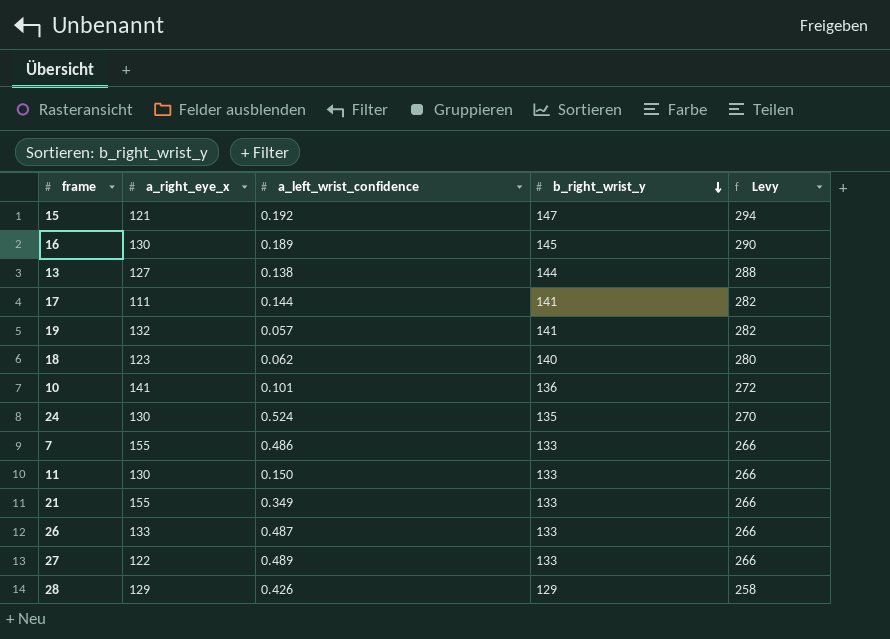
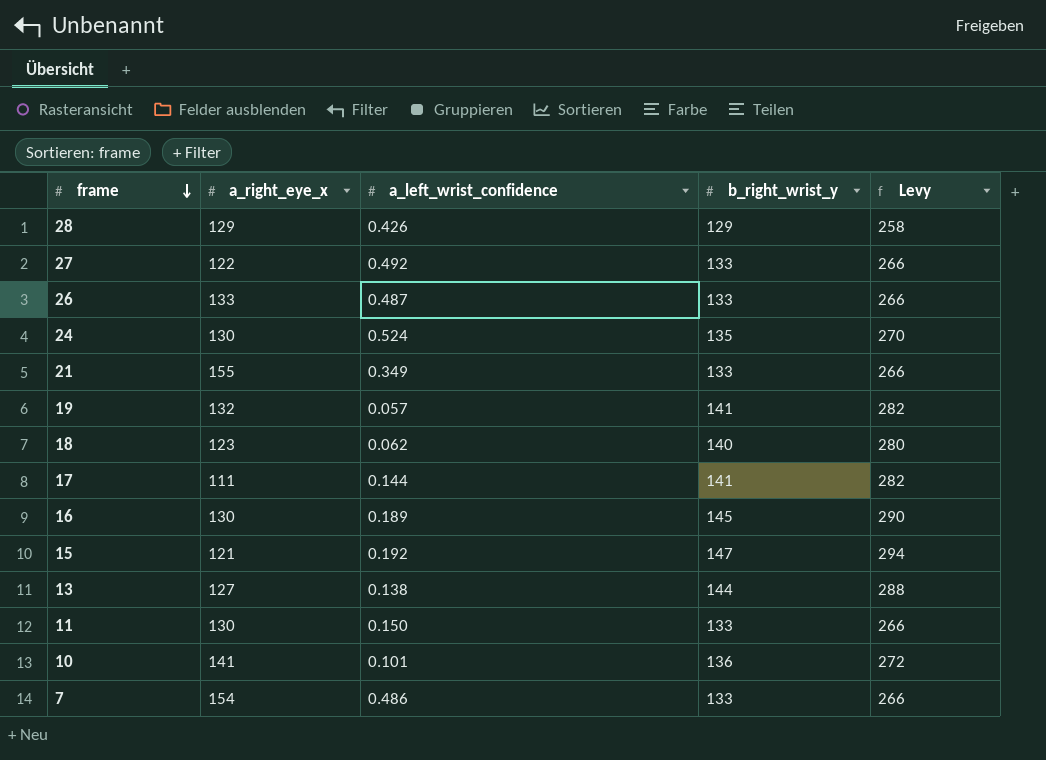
row order: b_right_wrist_y descending -> frame descending
27 | a_left_wrist_confidence: 0.489 -> 0.492
7 | a_right_eye_x: 155 -> 154

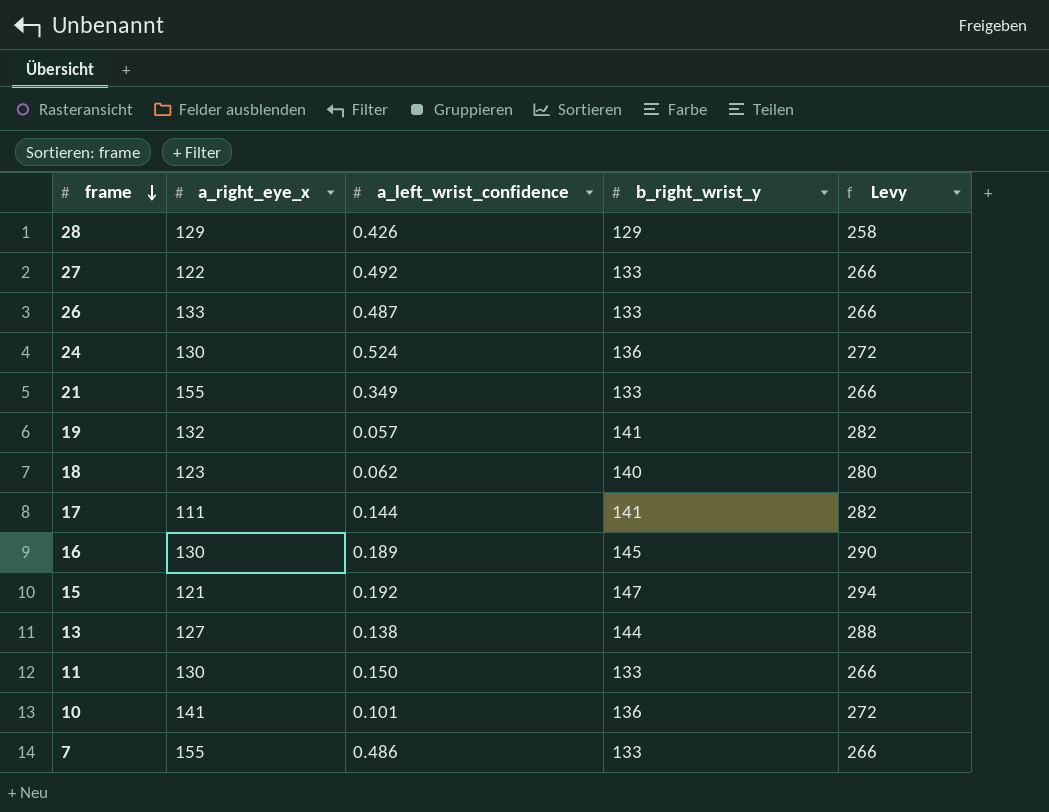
24 | b_right_wrist_y: 135 -> 136
24 | Levy: 270 -> 272
7 | a_right_eye_x: 154 -> 155

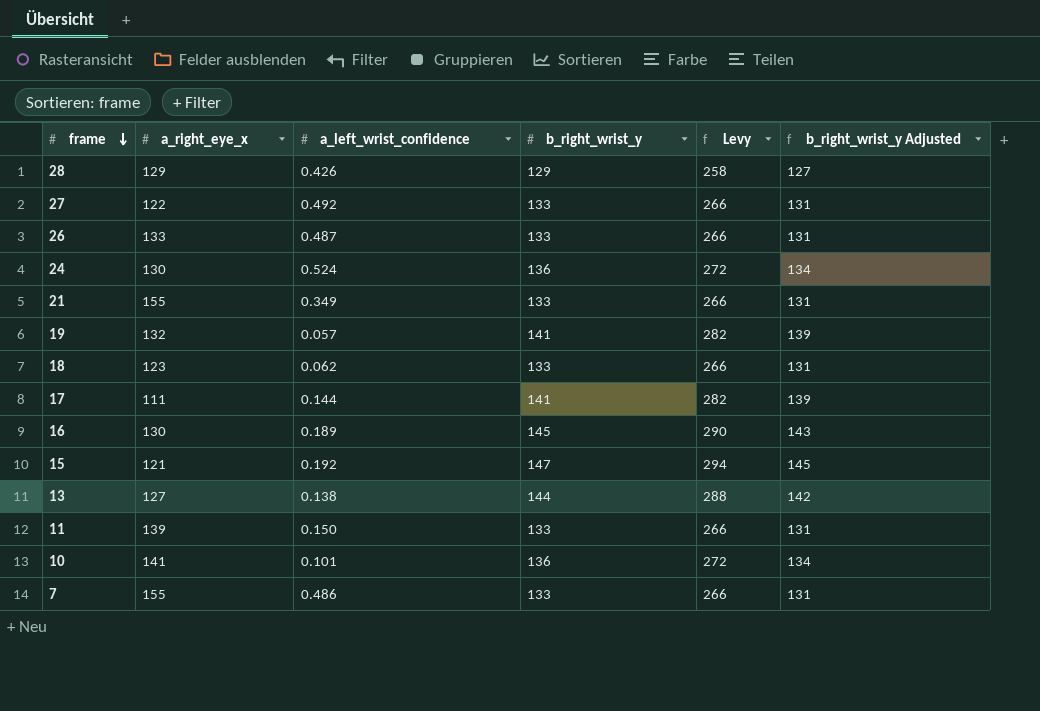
column b_right_wrist_y Adjusted | formula: none -> [b_right_wrist_y] - 2
18 | b_right_wrist_y: 140 -> 133
18 | Levy: 280 -> 266
11 | a_right_eye_x: 130 -> 139

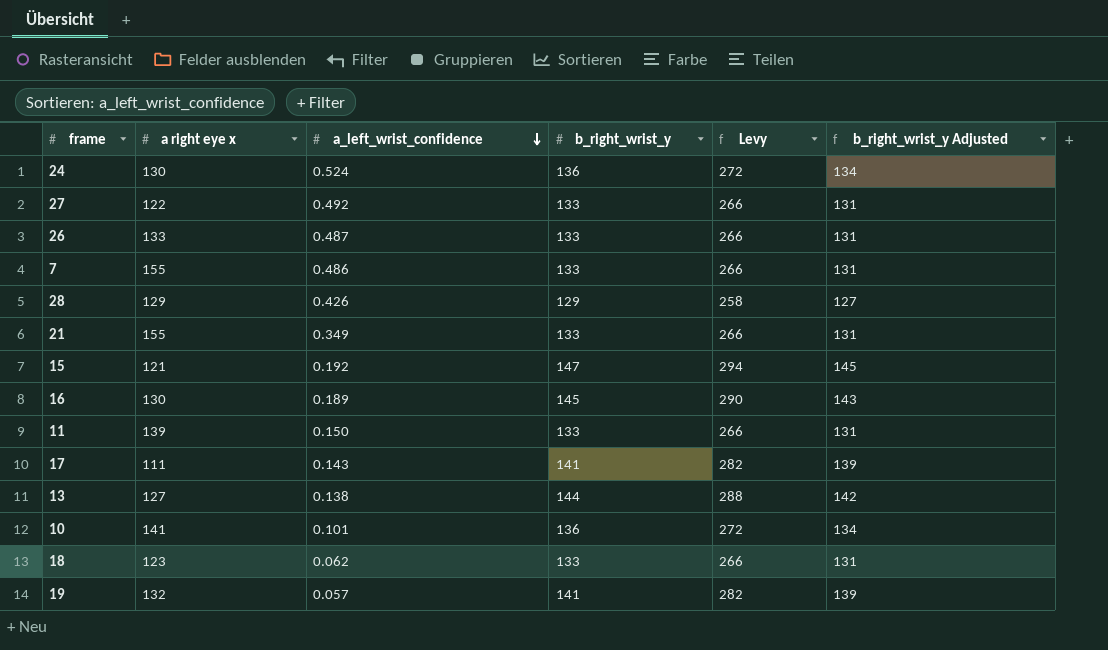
row order: frame descending -> a_left_wrist_confidence descending
column name: a_right_eye_x -> a right eye x
17 | a_left_wrist_confidence: 0.144 -> 0.143

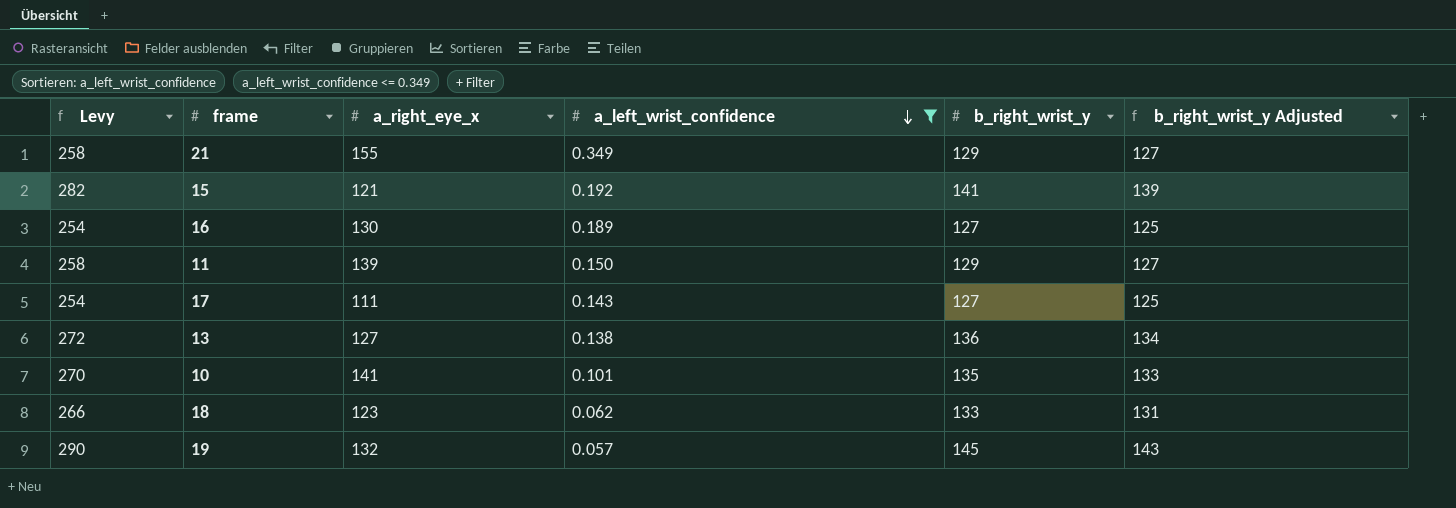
filter: none -> a_left_wrist_confidence <= 0.349
column Levy | position: 5 -> 1
column name: a right eye x -> a_right_eye_x
21 | Levy: 266 -> 258
21 | b_right_wrist_y: 133 -> 129
21 | b_right_wrist_y Adjusted: 131 -> 127
15 | Levy: 294 -> 282
15 | b_right_wrist_y: 147 -> 141
15 | b_right_wrist_y Adjusted: 145 -> 139
16 | Levy: 290 -> 254
16 | b_right_wrist_y: 145 -> 127
16 | b_right_wrist_y Adjusted: 143 -> 125
11 | Levy: 266 -> 258
11 | b_right_wrist_y: 133 -> 129
11 | b_right_wrist_y Adjusted: 131 -> 127
17 | Levy: 282 -> 254
17 | b_right_wrist_y: 141 -> 127
17 | b_right_wrist_y Adjusted: 139 -> 125
13 | Levy: 288 -> 272
13 | b_right_wrist_y: 144 -> 136
13 | b_right_wrist_y Adjusted: 142 -> 134
10 | Levy: 272 -> 270
10 | b_right_wrist_y: 136 -> 135
10 | b_right_wrist_y Adjusted: 134 -> 133
19 | Levy: 282 -> 290
19 | b_right_wrist_y: 141 -> 145
19 | b_right_wrist_y Adjusted: 139 -> 143

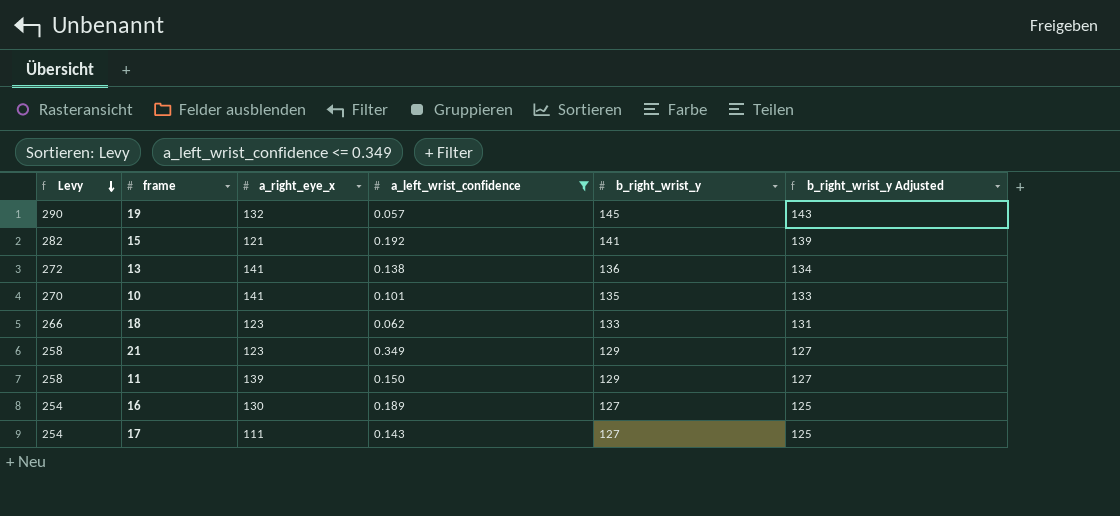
row order: a_left_wrist_confidence descending -> Levy descending
13 | a_right_eye_x: 127 -> 141
21 | a_right_eye_x: 155 -> 123

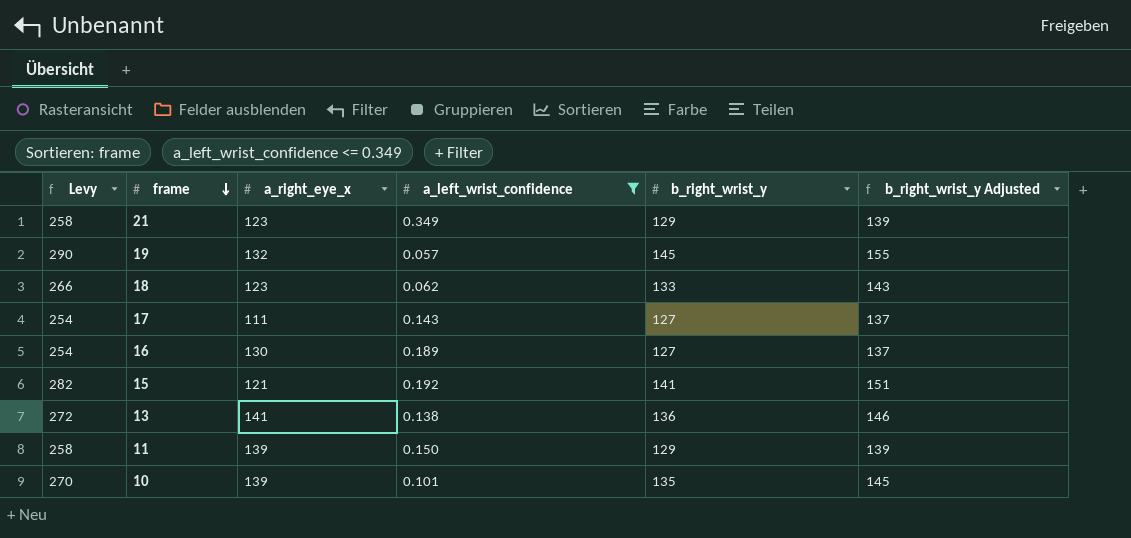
row order: Levy descending -> frame descending
column b_right_wrist_y Adjusted | formula: [b_right_wrist_y] - 2 -> [b_right_wrist_y] + 10
10 | a_right_eye_x: 141 -> 139

